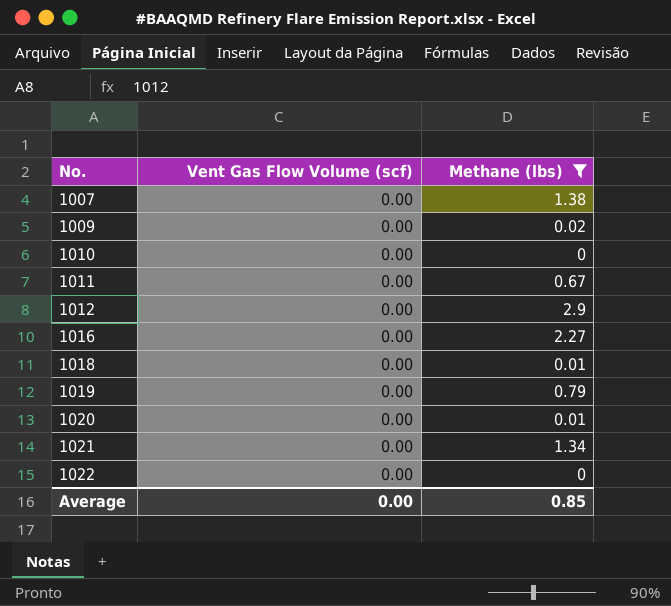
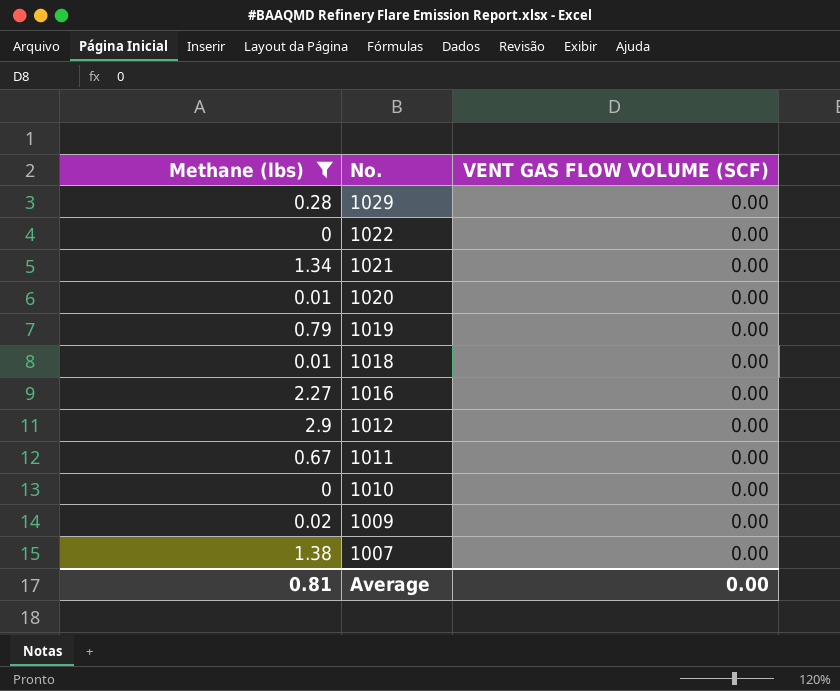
row order: No. ascending -> No. descending
column Methane (lbs) | position: 3 -> 1
column name: Vent Gas Flow Volume (scf) -> VENT GAS FLOW VOLUME (SCF)
row 1029: none -> 0.28 | 0.00
Average | Methane (lbs): 0.85 -> 0.81

